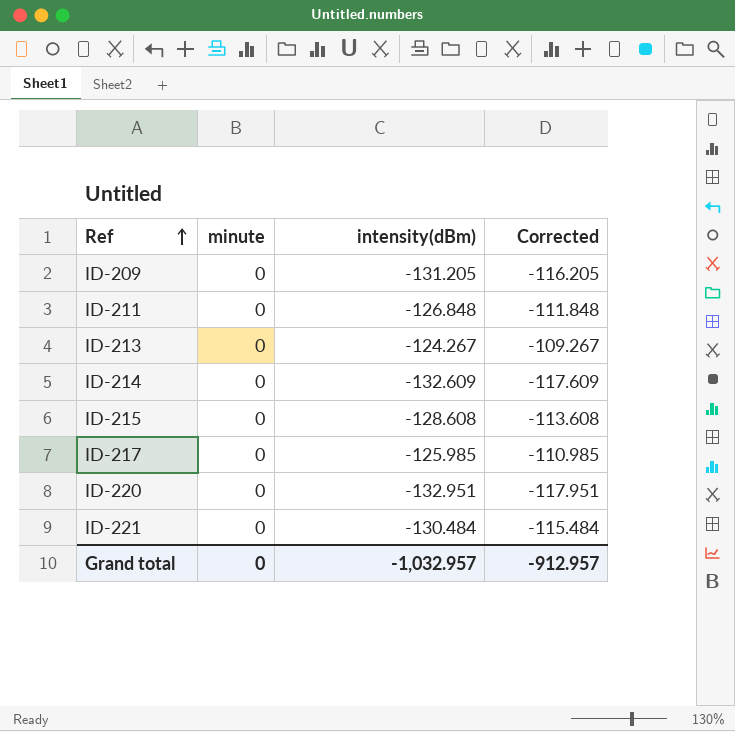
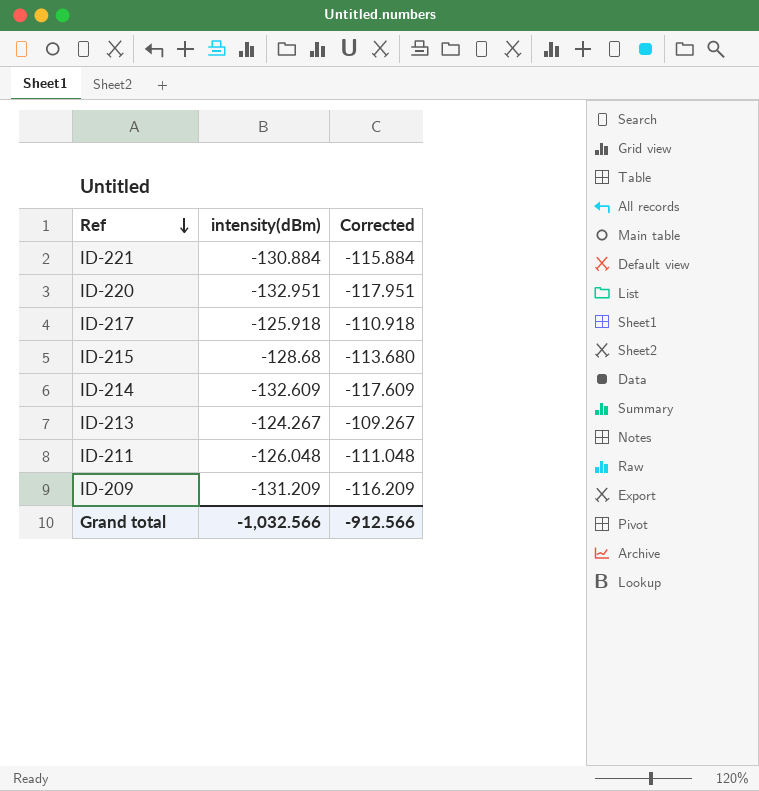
row order: Ref ascending -> Ref descending
column minute | position: 2 -> none
ID-221 | intensity(dBm): -130.484 -> -130.884
ID-221 | Corrected: -115.484 -> -115.884
ID-217 | intensity(dBm): -125.985 -> -125.918
ID-217 | Corrected: -110.985 -> -110.918
ID-215 | intensity(dBm): -128.608 -> -128.68
ID-215 | Corrected: -113.608 -> -113.680
ID-211 | intensity(dBm): -126.848 -> -126.048
ID-211 | Corrected: -111.848 -> -111.048
ID-209 | intensity(dBm): -131.205 -> -131.209
ID-209 | Corrected: -116.205 -> -116.209
Grand total | intensity(dBm): -1,032.957 -> -1,032.566
Grand total | Corrected: -912.957 -> -912.566

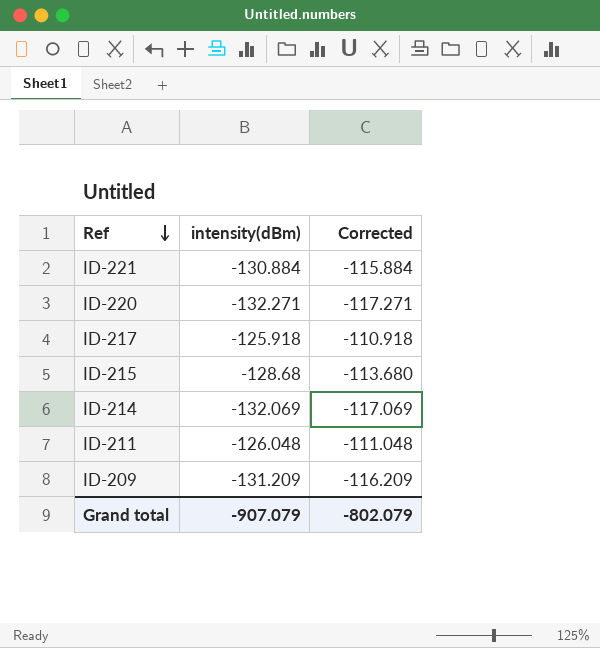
row ID-213: -124.267 | -109.267 -> none
ID-220 | intensity(dBm): -132.951 -> -132.271
ID-220 | Corrected: -117.951 -> -117.271
ID-214 | intensity(dBm): -132.609 -> -132.069
ID-214 | Corrected: -117.609 -> -117.069
Grand total | intensity(dBm): -1,032.566 -> -907.079
Grand total | Corrected: -912.566 -> -802.079

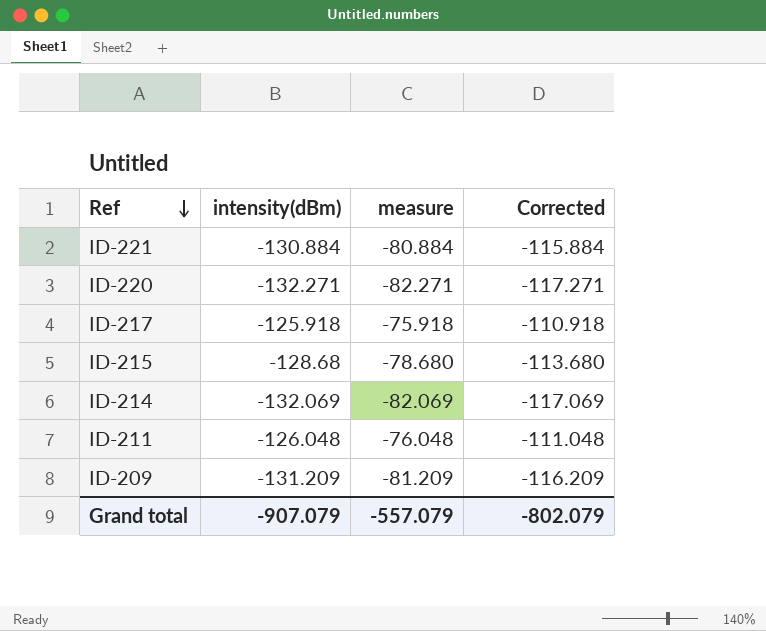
column measure | formula: none -> [intensity(dBm)] + 50

